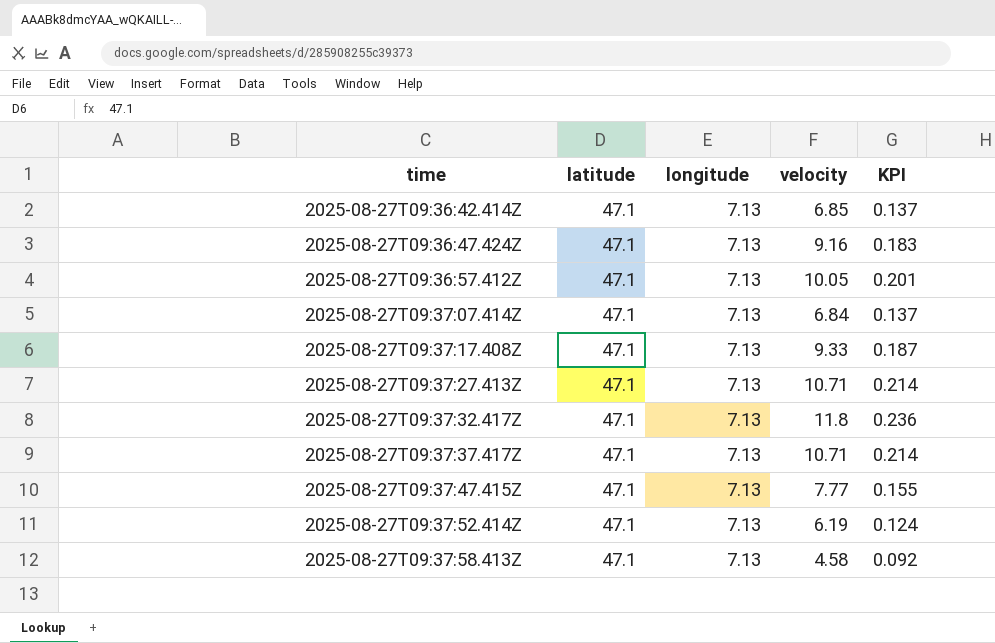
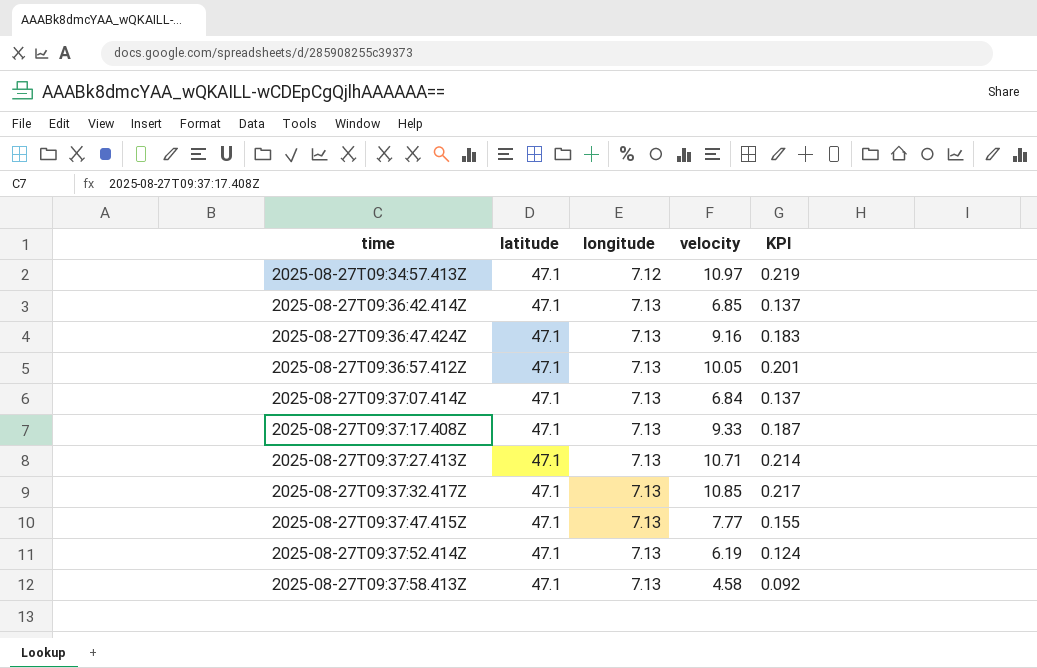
row 2025-08-27T09:37:37.417Z: 47.1 | 7.13 | 10.71 | 0.214 -> none
row 2025-08-27T09:34:57.413Z: none -> 47.1 | 7.12 | 10.97 | 0.219
2025-08-27T09:37:32.417Z | velocity: 11.8 -> 10.85
2025-08-27T09:37:32.417Z | KPI: 0.236 -> 0.217

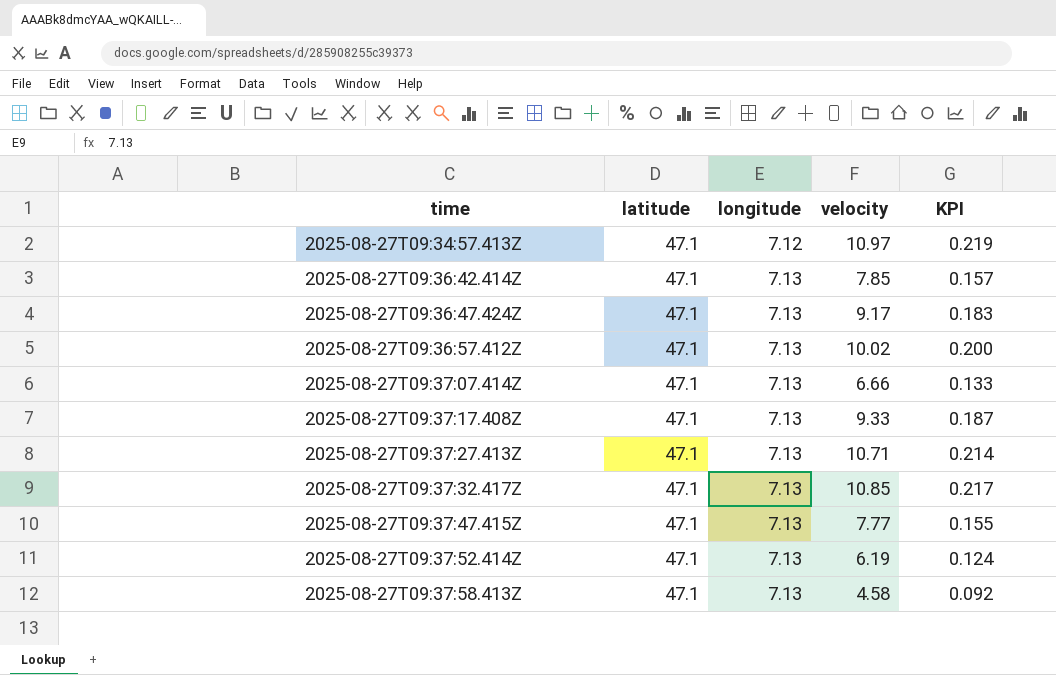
2025-08-27T09:36:42.414Z | velocity: 6.85 -> 7.85
2025-08-27T09:36:42.414Z | KPI: 0.137 -> 0.157
2025-08-27T09:36:47.424Z | velocity: 9.16 -> 9.17
2025-08-27T09:36:57.412Z | velocity: 10.05 -> 10.02
2025-08-27T09:36:57.412Z | KPI: 0.201 -> 0.200
2025-08-27T09:37:07.414Z | velocity: 6.84 -> 6.66
2025-08-27T09:37:07.414Z | KPI: 0.137 -> 0.133

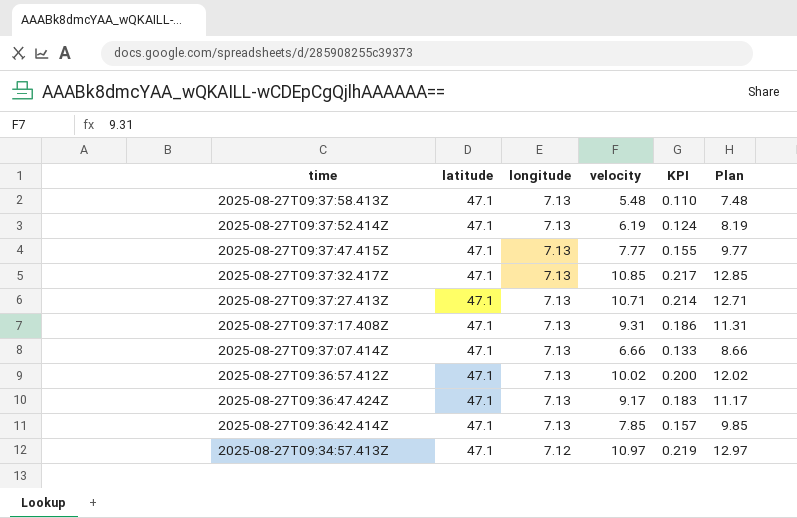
row order: time ascending -> time descending
column Plan | formula: none -> [velocity] + 2
2025-08-27T09:37:58.413Z | velocity: 4.58 -> 5.48
2025-08-27T09:37:58.413Z | KPI: 0.092 -> 0.110
2025-08-27T09:37:17.408Z | velocity: 9.33 -> 9.31
2025-08-27T09:37:17.408Z | KPI: 0.187 -> 0.186

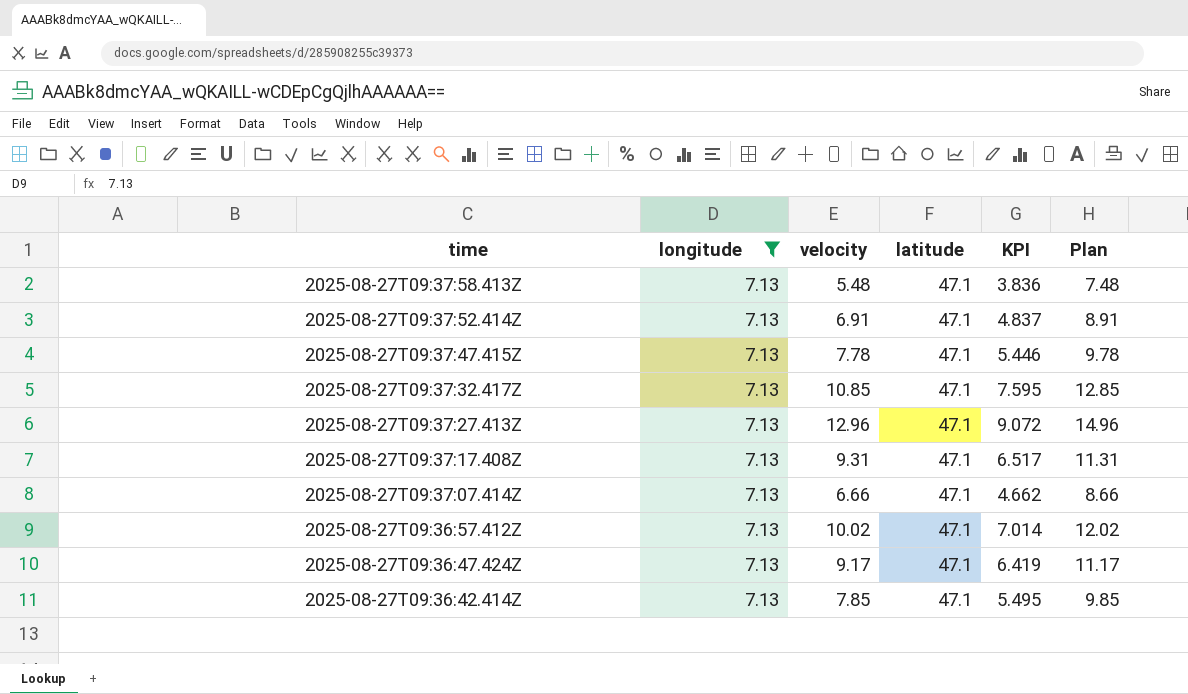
filter: none -> longitude = 7.13
column latitude | position: 2 -> 4
column KPI | formula: [velocity] * 0.02 -> [velocity] * 0.7
2025-08-27T09:37:52.414Z | velocity: 6.19 -> 6.91
2025-08-27T09:37:52.414Z | Plan: 8.19 -> 8.91
2025-08-27T09:37:47.415Z | velocity: 7.77 -> 7.78
2025-08-27T09:37:47.415Z | Plan: 9.77 -> 9.78
2025-08-27T09:37:27.413Z | velocity: 10.71 -> 12.96
2025-08-27T09:37:27.413Z | Plan: 12.71 -> 14.96

